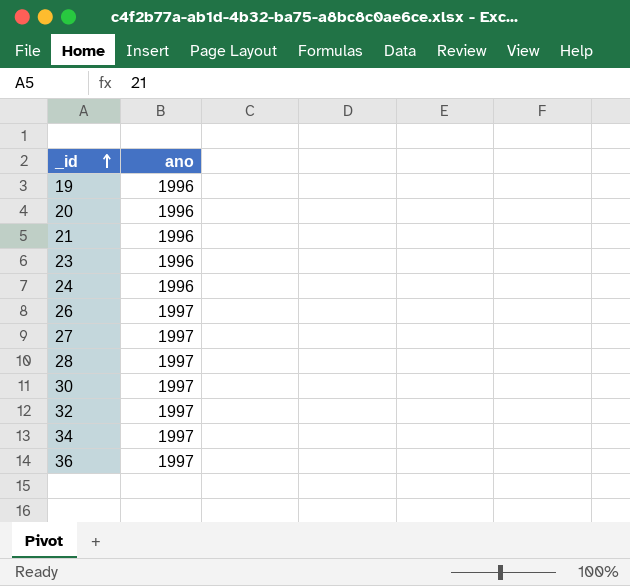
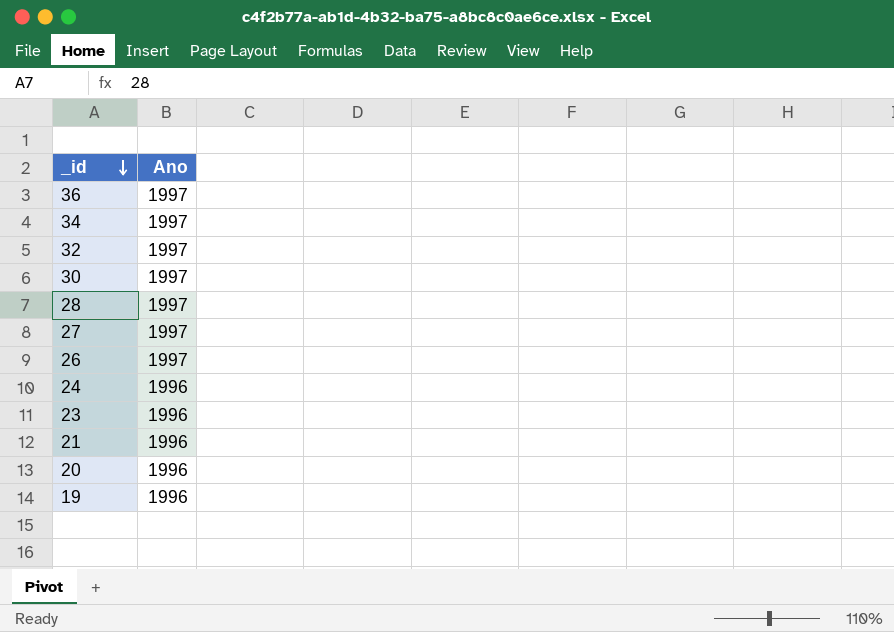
row order: _id ascending -> _id descending
column name: ano -> Ano

